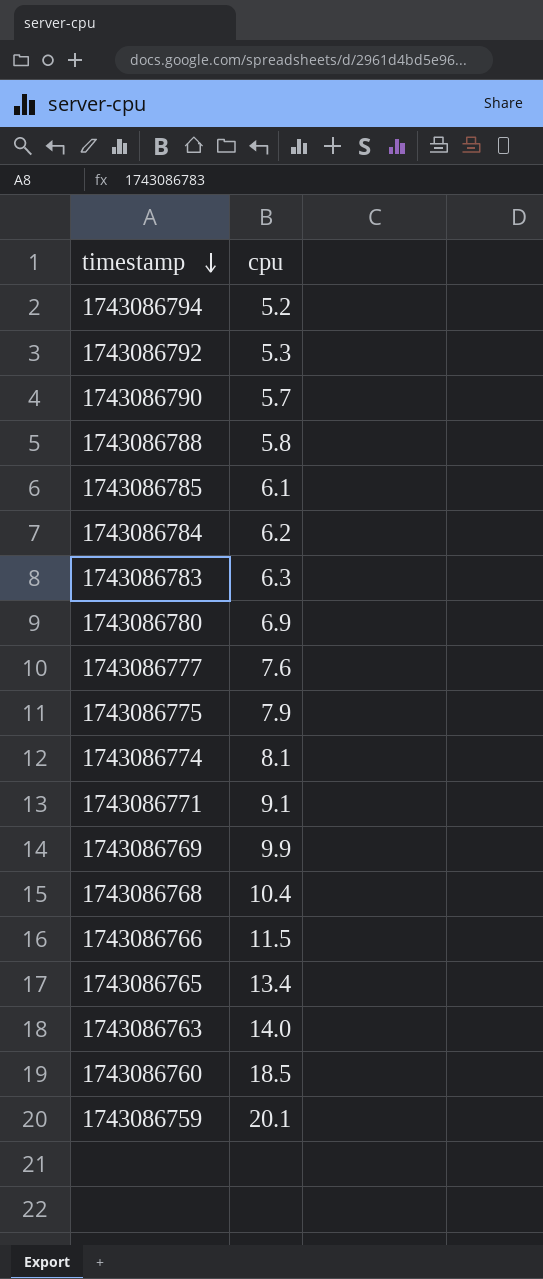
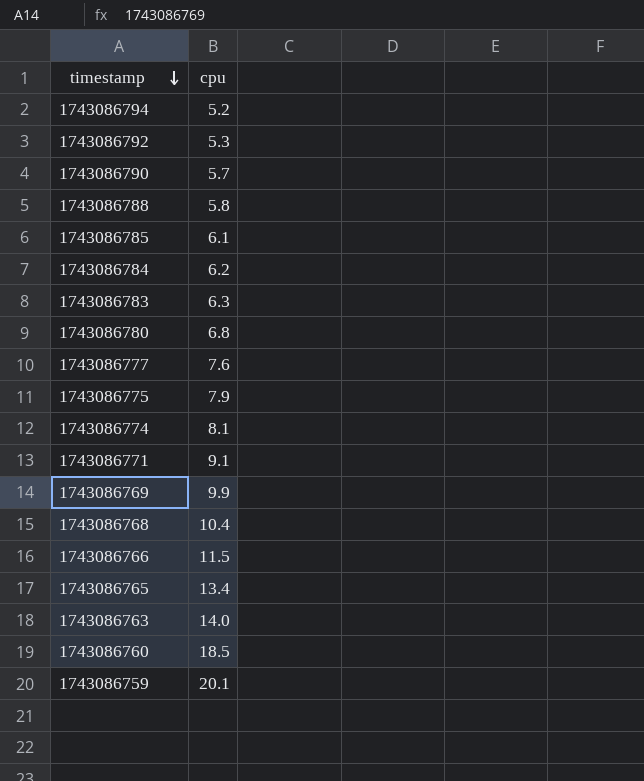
1743086780 | cpu: 6.9 -> 6.8

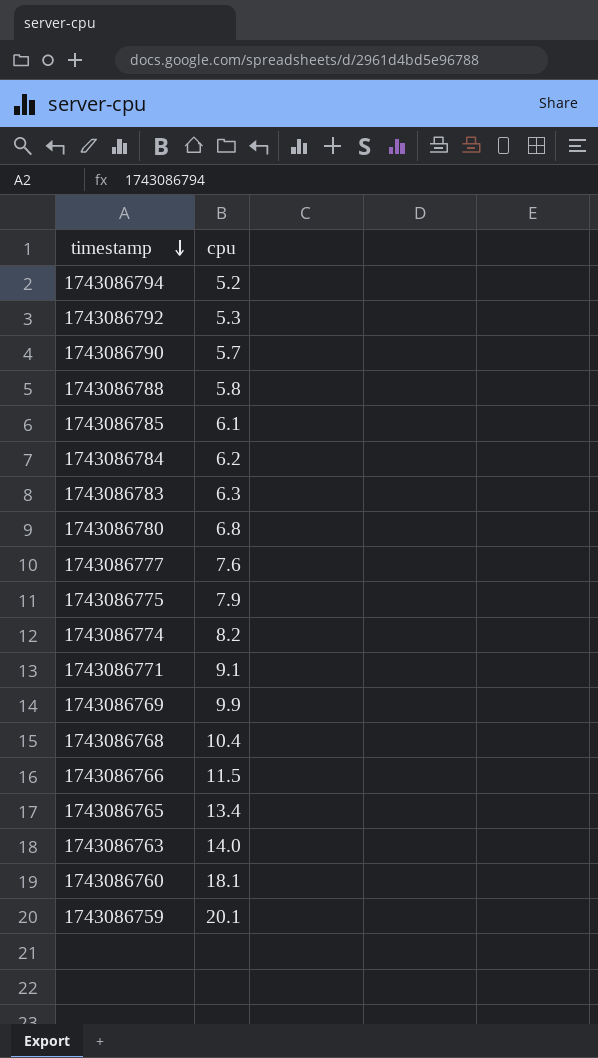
1743086774 | cpu: 8.1 -> 8.2
1743086760 | cpu: 18.5 -> 18.1

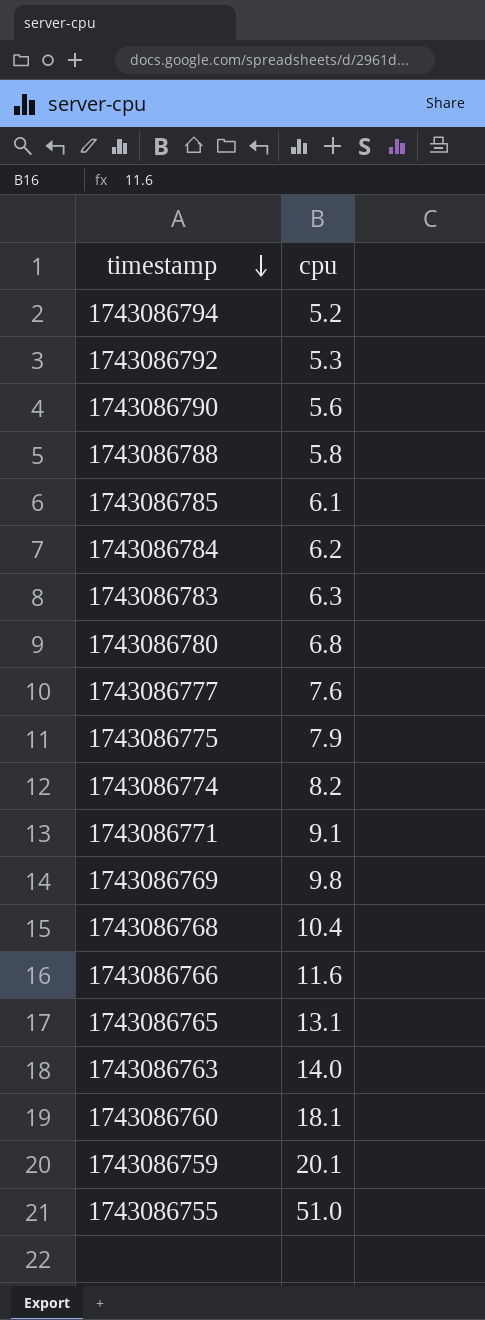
1743086790 | cpu: 5.7 -> 5.6
1743086769 | cpu: 9.9 -> 9.8
1743086766 | cpu: 11.5 -> 11.6
1743086765 | cpu: 13.4 -> 13.1
row 1743086755: none -> 51.0

